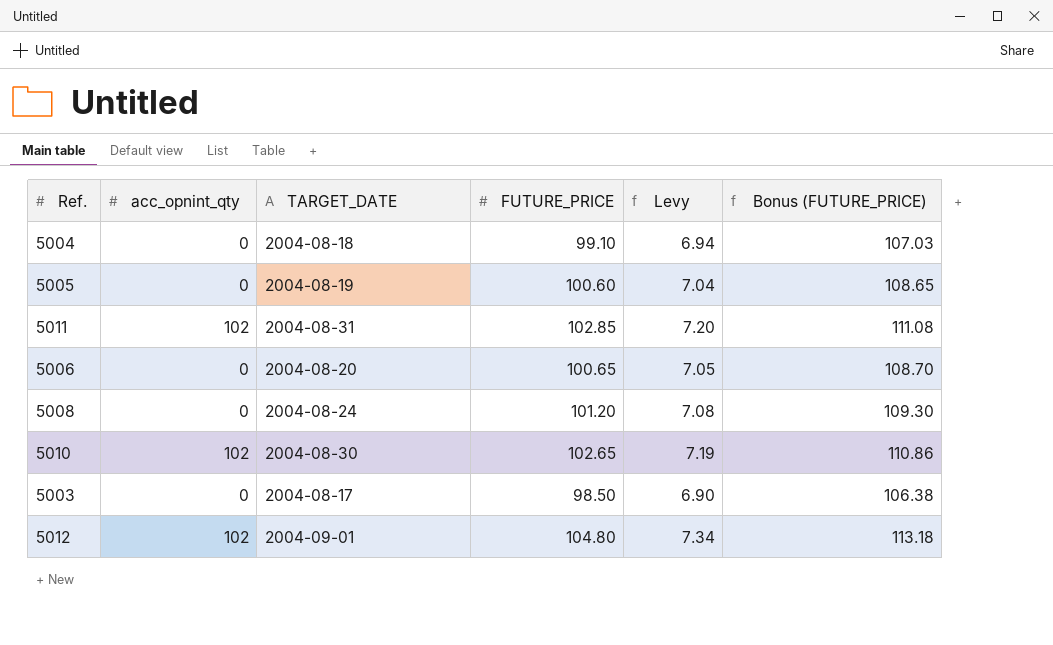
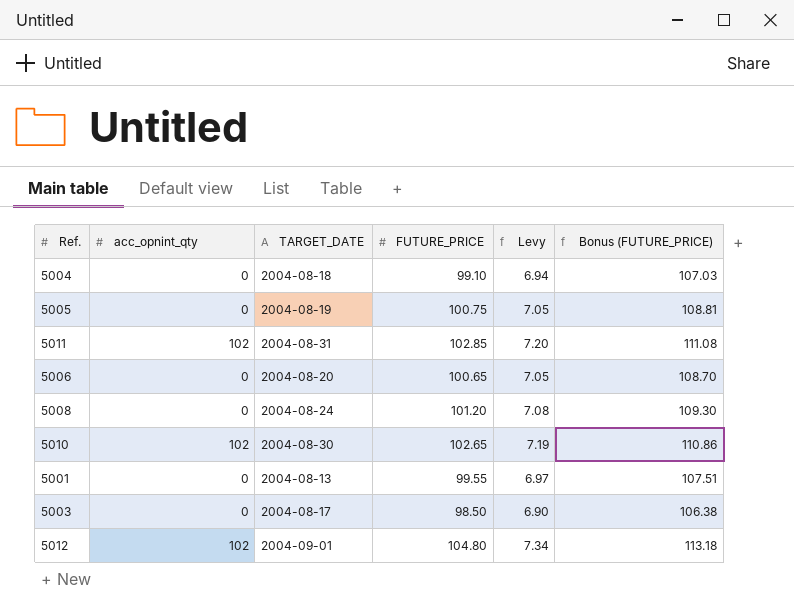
5005 | FUTURE_PRICE: 100.60 -> 100.75
5005 | Levy: 7.04 -> 7.05
5005 | Bonus (FUTURE_PRICE): 108.65 -> 108.81
row 5001: none -> 0 | 2004-08-13 | 99.55 | 6.97 | 107.51

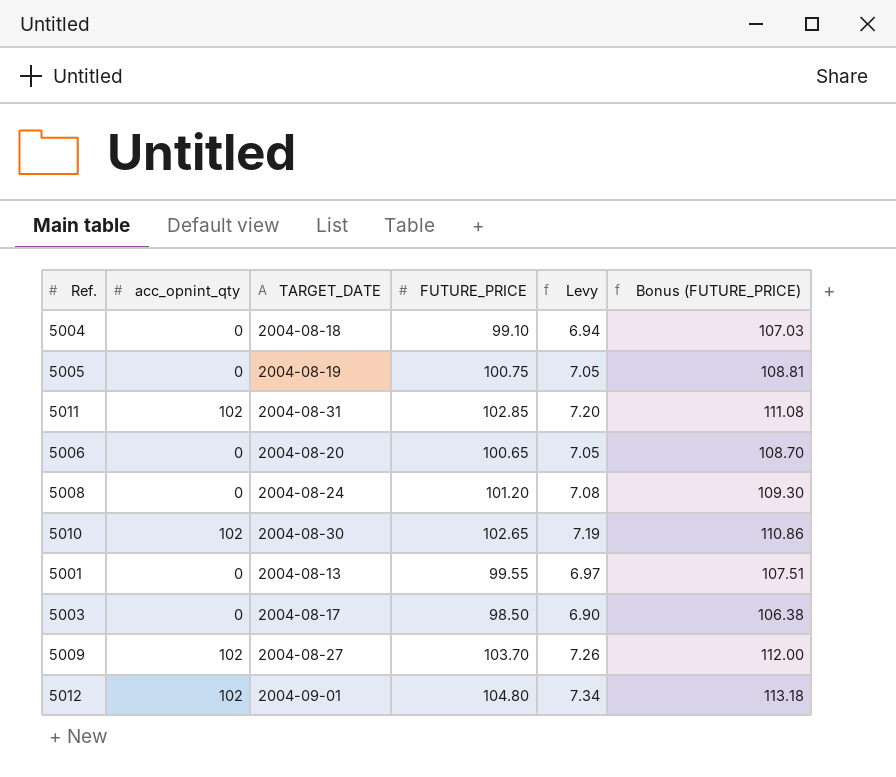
row 5009: none -> 102 | 2004-08-27 | 103.70 | 7.26 | 112.00

